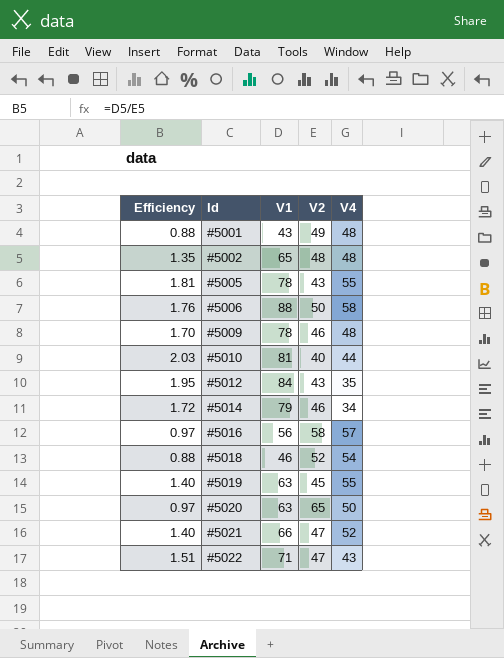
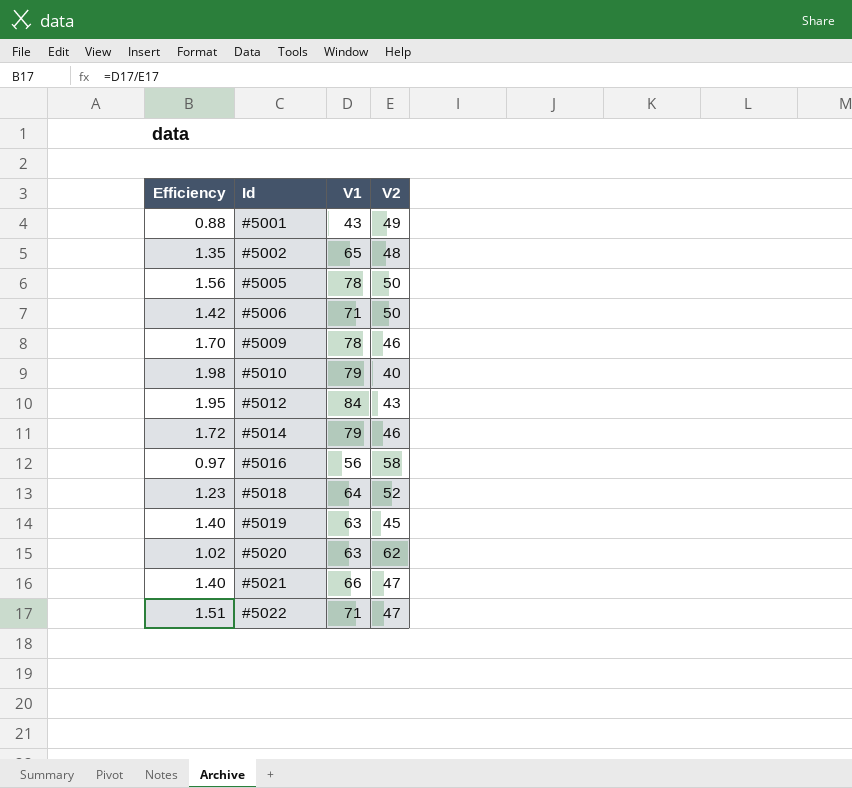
column V4 | position: 5 -> none
#5005 | Efficiency: 1.81 -> 1.56
#5005 | V2: 43 -> 50
#5006 | Efficiency: 1.76 -> 1.42
#5006 | V1: 88 -> 71
#5010 | Efficiency: 2.03 -> 1.98
#5010 | V1: 81 -> 79
#5018 | Efficiency: 0.88 -> 1.23
#5018 | V1: 46 -> 64
#5020 | Efficiency: 0.97 -> 1.02
#5020 | V2: 65 -> 62

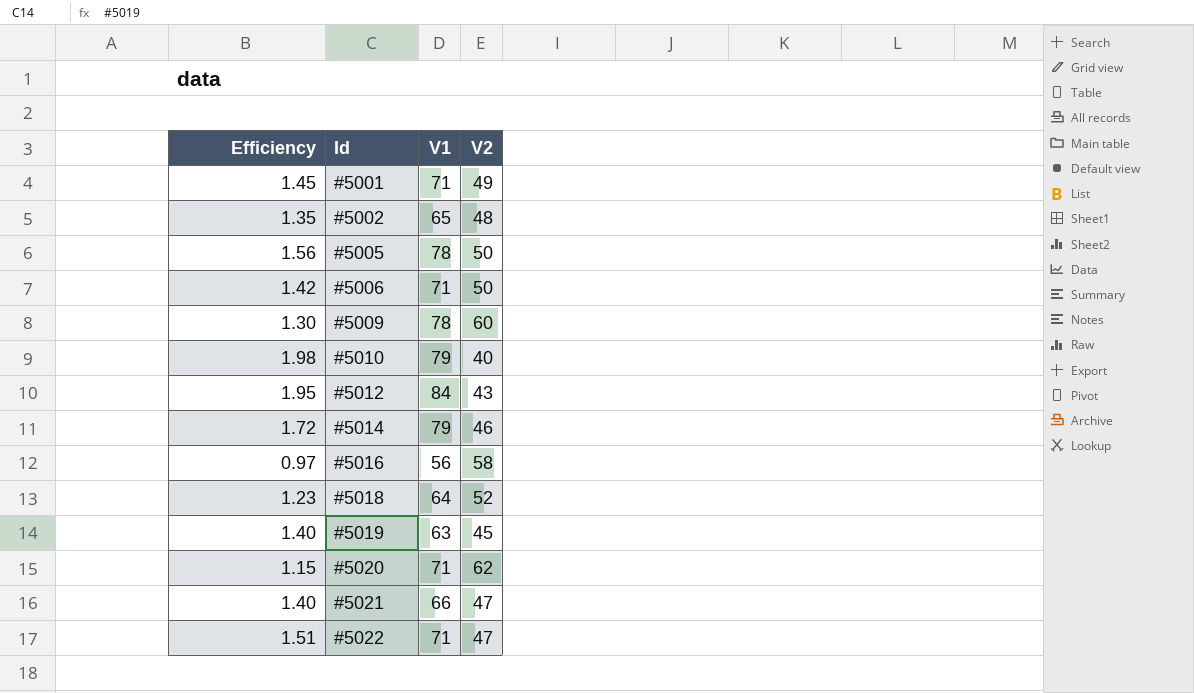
#5001 | Efficiency: 0.88 -> 1.45
#5001 | V1: 43 -> 71
#5009 | Efficiency: 1.70 -> 1.30
#5009 | V2: 46 -> 60
#5020 | Efficiency: 1.02 -> 1.15
#5020 | V1: 63 -> 71

